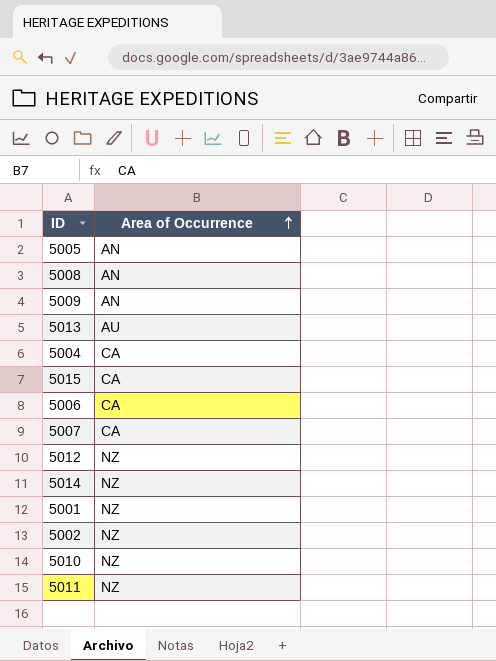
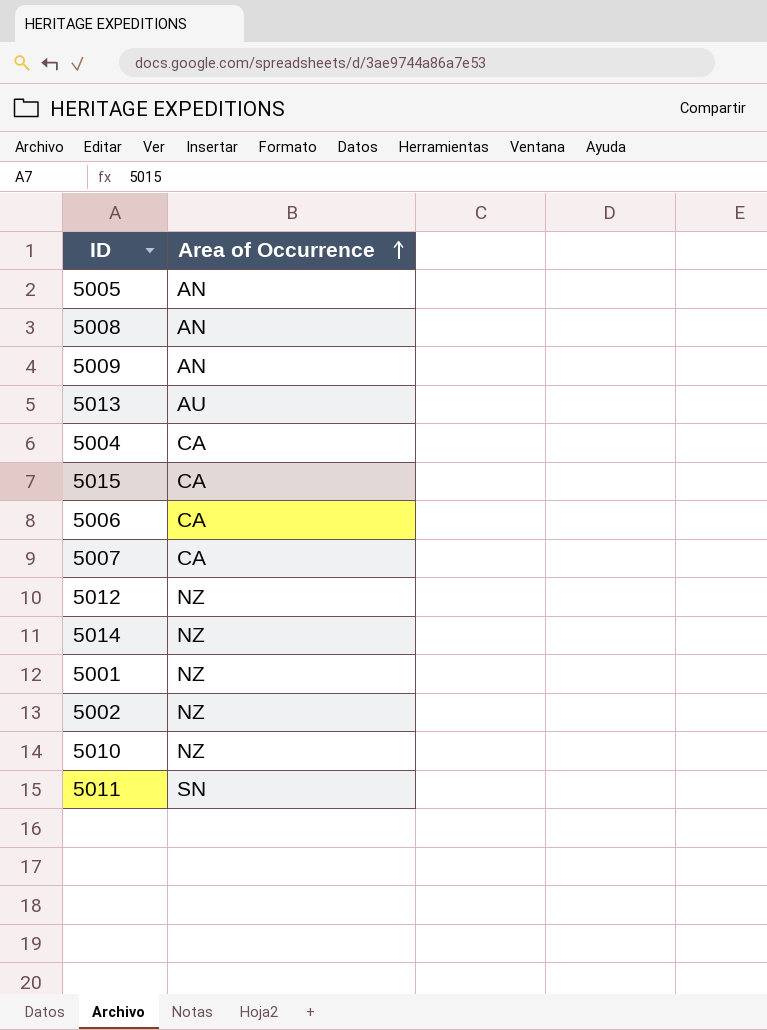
5011 | Area of Occurrence: NZ -> SN

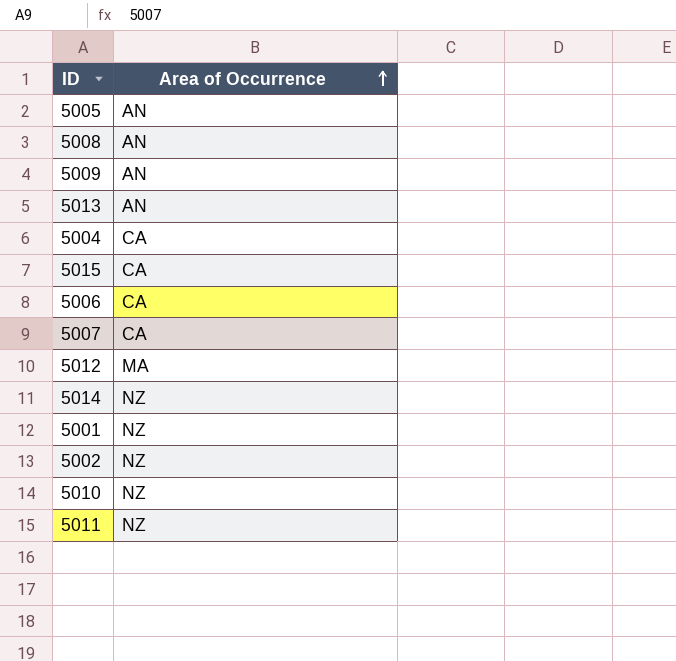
5013 | Area of Occurrence: AU -> AN
5012 | Area of Occurrence: NZ -> MA
5011 | Area of Occurrence: SN -> NZ

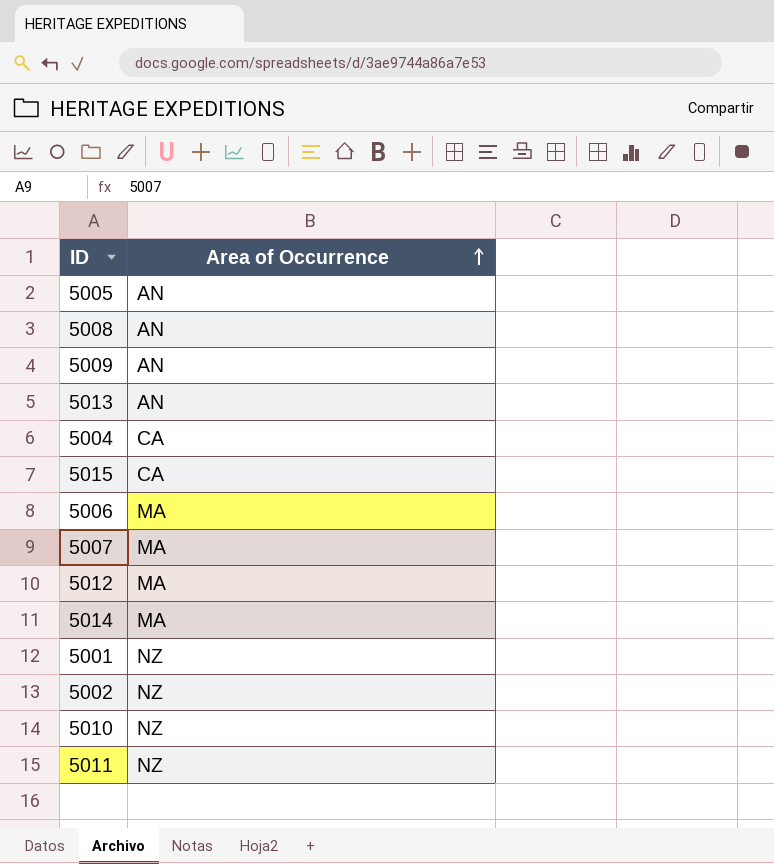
5006 | Area of Occurrence: CA -> MA
5007 | Area of Occurrence: CA -> MA
5014 | Area of Occurrence: NZ -> MA

